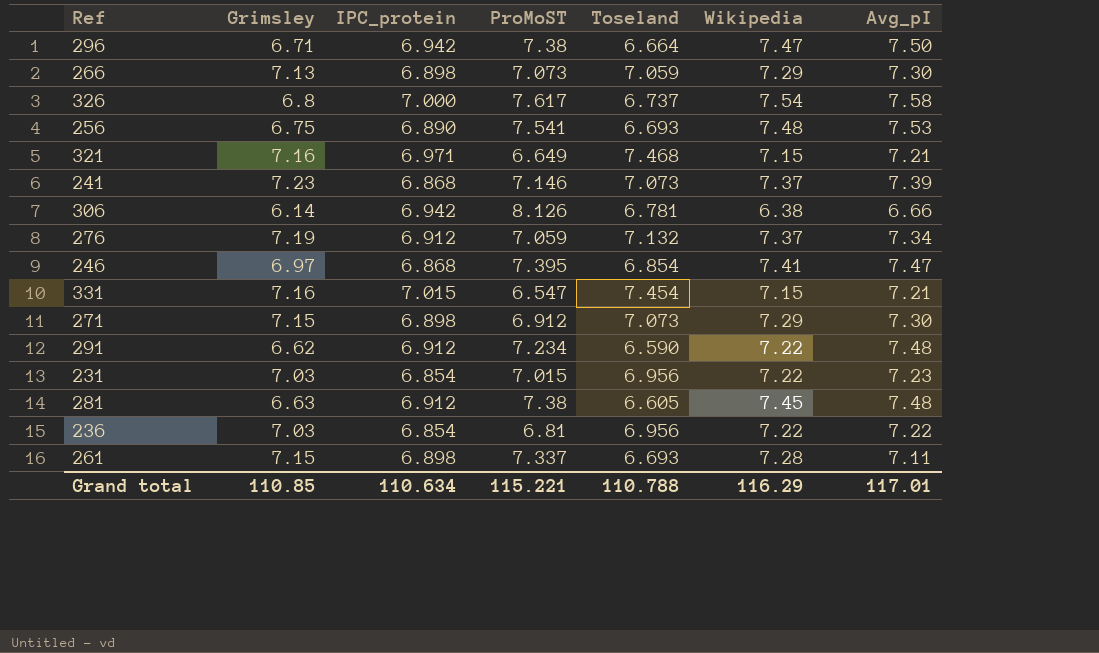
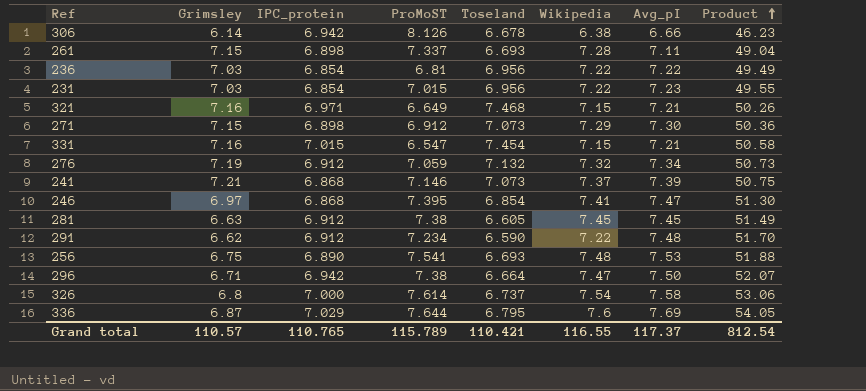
row order: none -> Product ascending
column Product | formula: none -> [IPC_protein] * [Avg_pI]
row 266: 7.13 | 6.898 | 7.073 | 7.059 | 7.29 | 7.30 -> none
306 | Toseland: 6.781 -> 6.678
276 | Wikipedia: 7.37 -> 7.32
241 | Grimsley: 7.23 -> 7.21
281 | Avg_pI: 7.48 -> 7.45
326 | ProMoST: 7.617 -> 7.614
row 336: none -> 6.87 | 7.029 | 7.644 | 6.795 | 7.6 | 7.69 | 54.05
Grand total | Grimsley: 110.85 -> 110.57
Grand total | IPC_protein: 110.634 -> 110.765
Grand total | ProMoST: 115.221 -> 115.789
Grand total | Toseland: 110.788 -> 110.421
Grand total | Wikipedia: 116.29 -> 116.55
Grand total | Avg_pI: 117.01 -> 117.37

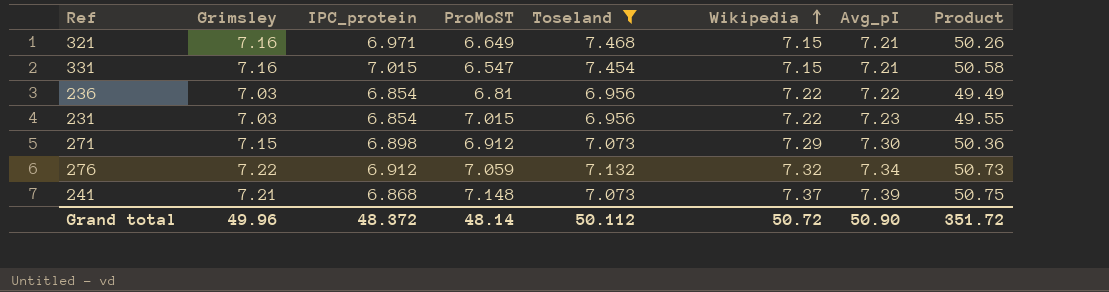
filter: none -> Toseland >= 6.956
row order: Product ascending -> Wikipedia ascending
276 | Grimsley: 7.19 -> 7.22
241 | ProMoST: 7.146 -> 7.148
Grand total | Grimsley: 110.57 -> 49.96
Grand total | IPC_protein: 110.765 -> 48.372
Grand total | ProMoST: 115.789 -> 48.14
Grand total | Toseland: 110.421 -> 50.112
Grand total | Wikipedia: 116.55 -> 50.72
Grand total | Avg_pI: 117.37 -> 50.90
Grand total | Product: 812.54 -> 351.72

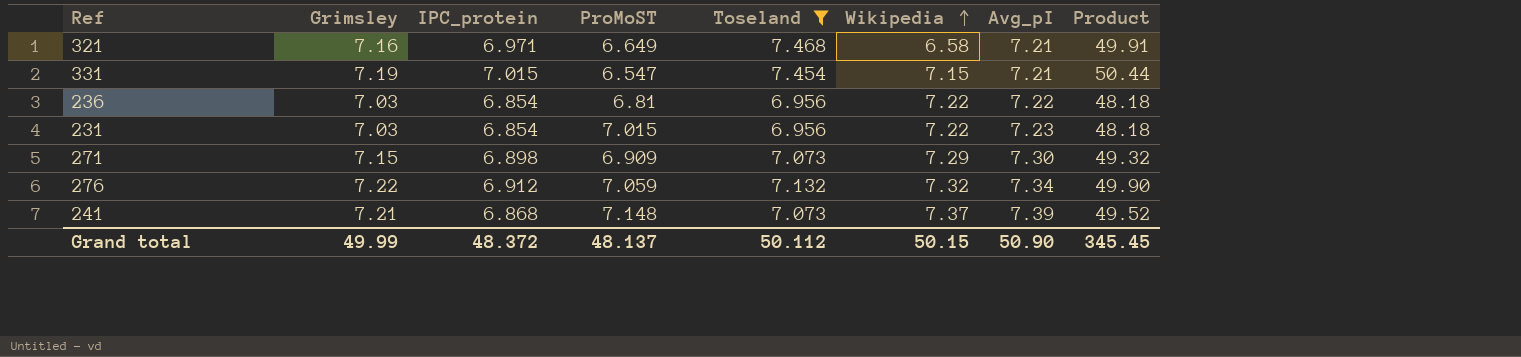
column Product | formula: [IPC_protein] * [Avg_pI] -> [Grimsley] * [IPC_protein]
321 | Wikipedia: 7.15 -> 6.58
331 | Grimsley: 7.16 -> 7.19
271 | ProMoST: 6.912 -> 6.909
Grand total | Grimsley: 49.96 -> 49.99
Grand total | ProMoST: 48.14 -> 48.137
Grand total | Wikipedia: 50.72 -> 50.15
Grand total | Product: 351.72 -> 345.45

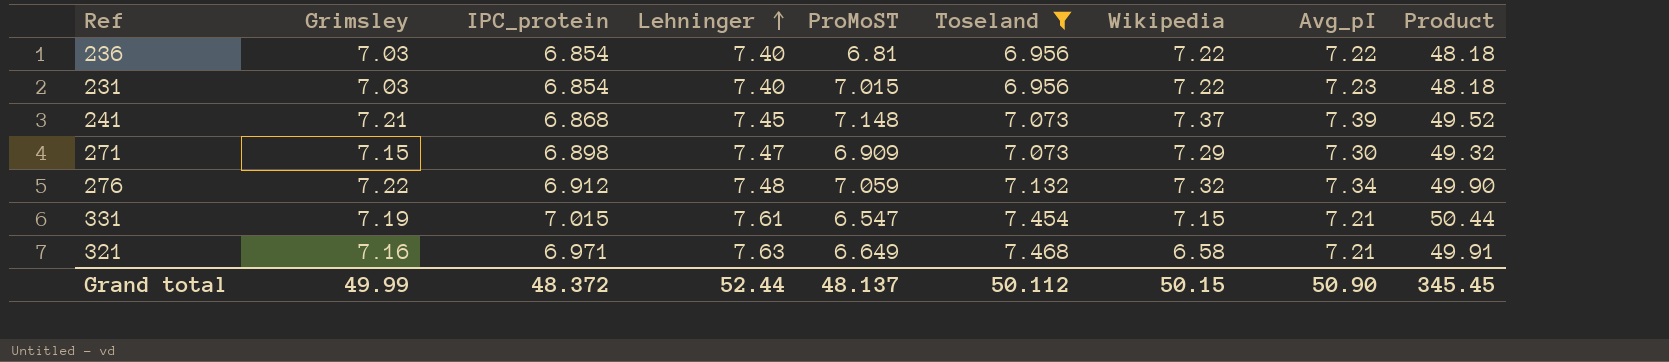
row order: Wikipedia ascending -> Lehninger ascending
column Lehninger | position: none -> 4

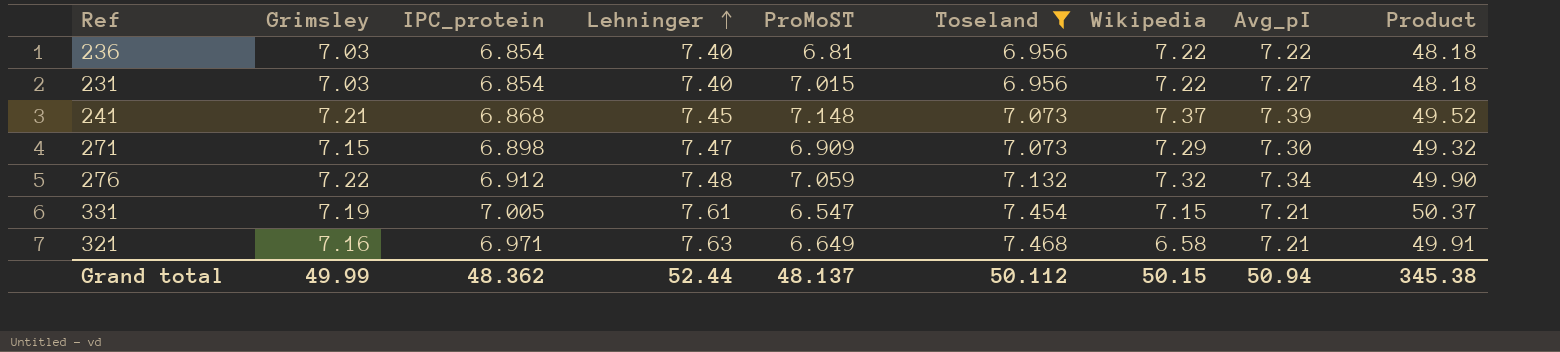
231 | Avg_pI: 7.23 -> 7.27
331 | IPC_protein: 7.015 -> 7.005
331 | Product: 50.44 -> 50.37
Grand total | IPC_protein: 48.372 -> 48.362
Grand total | Avg_pI: 50.90 -> 50.94
Grand total | Product: 345.45 -> 345.38

